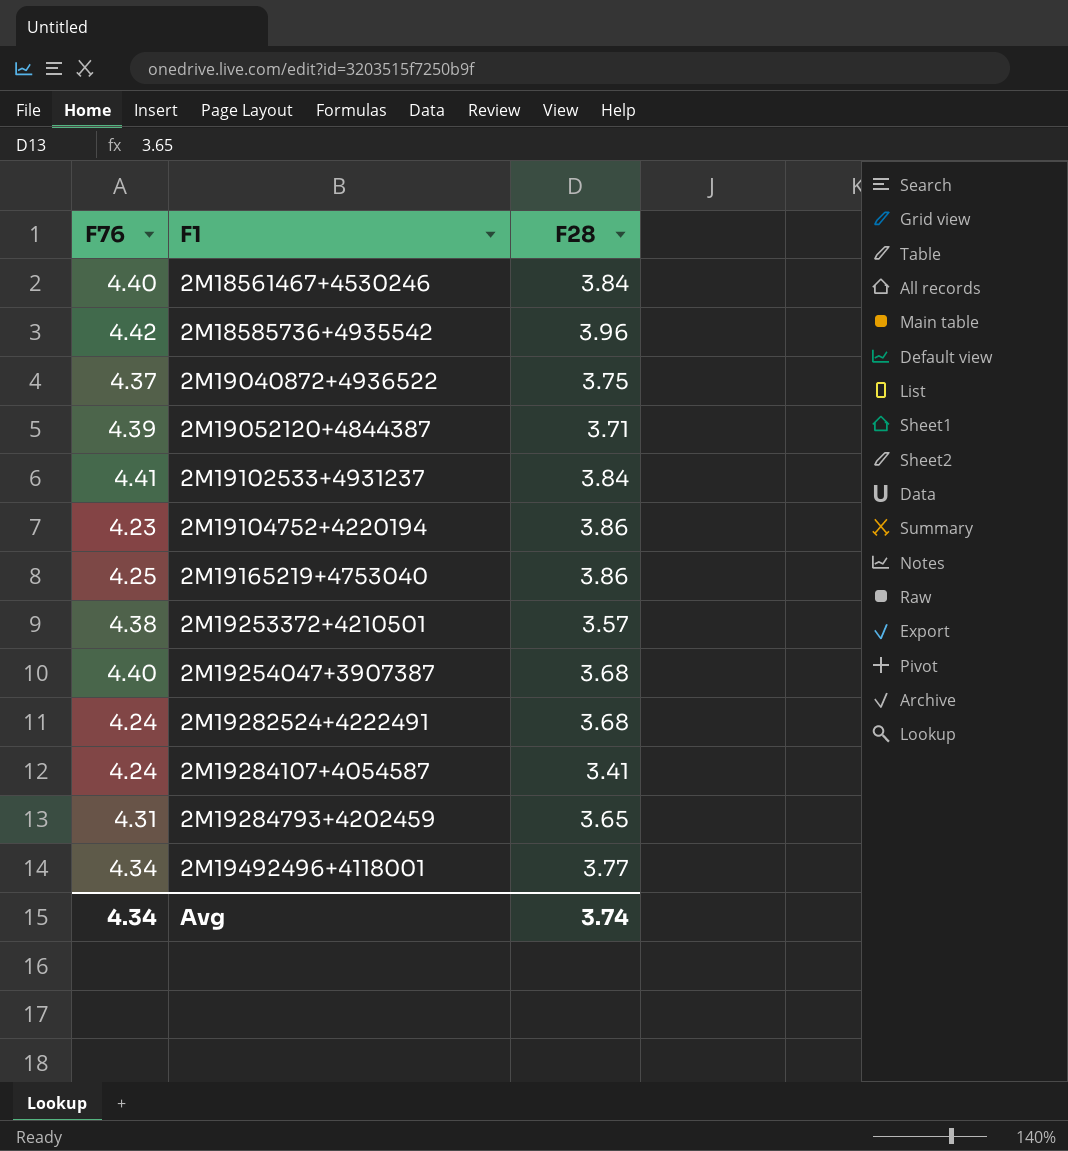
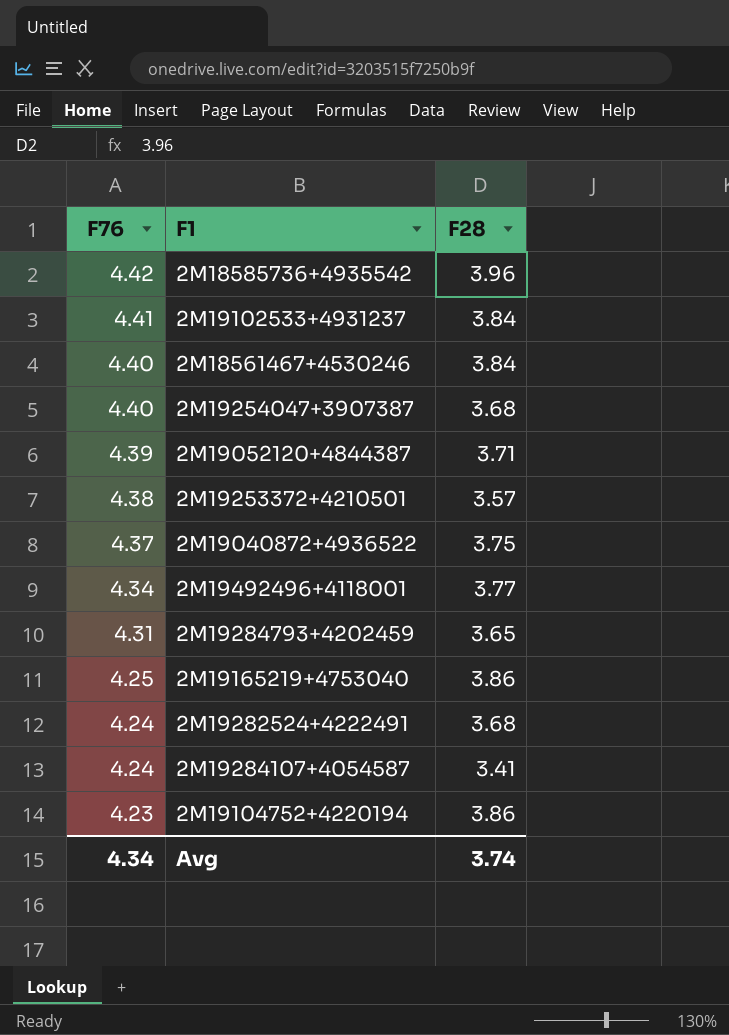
row order: F1 ascending -> F76 descending

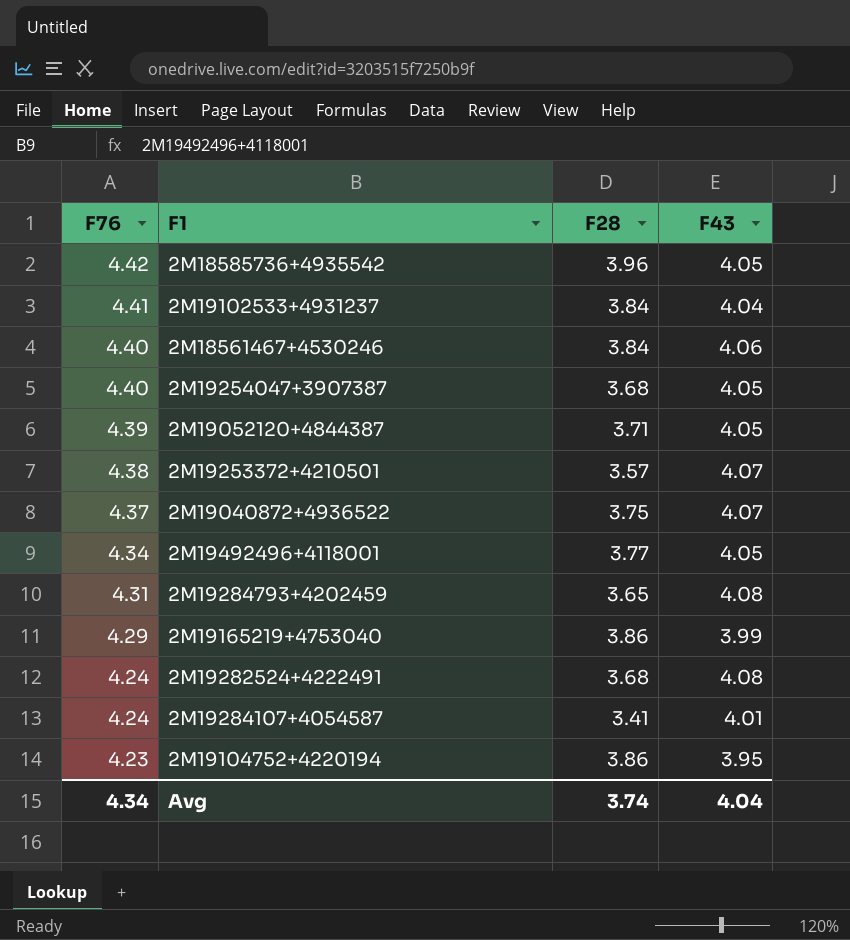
column F43 | position: none -> 4
2M19165219+4753040 | F76: 4.25 -> 4.29

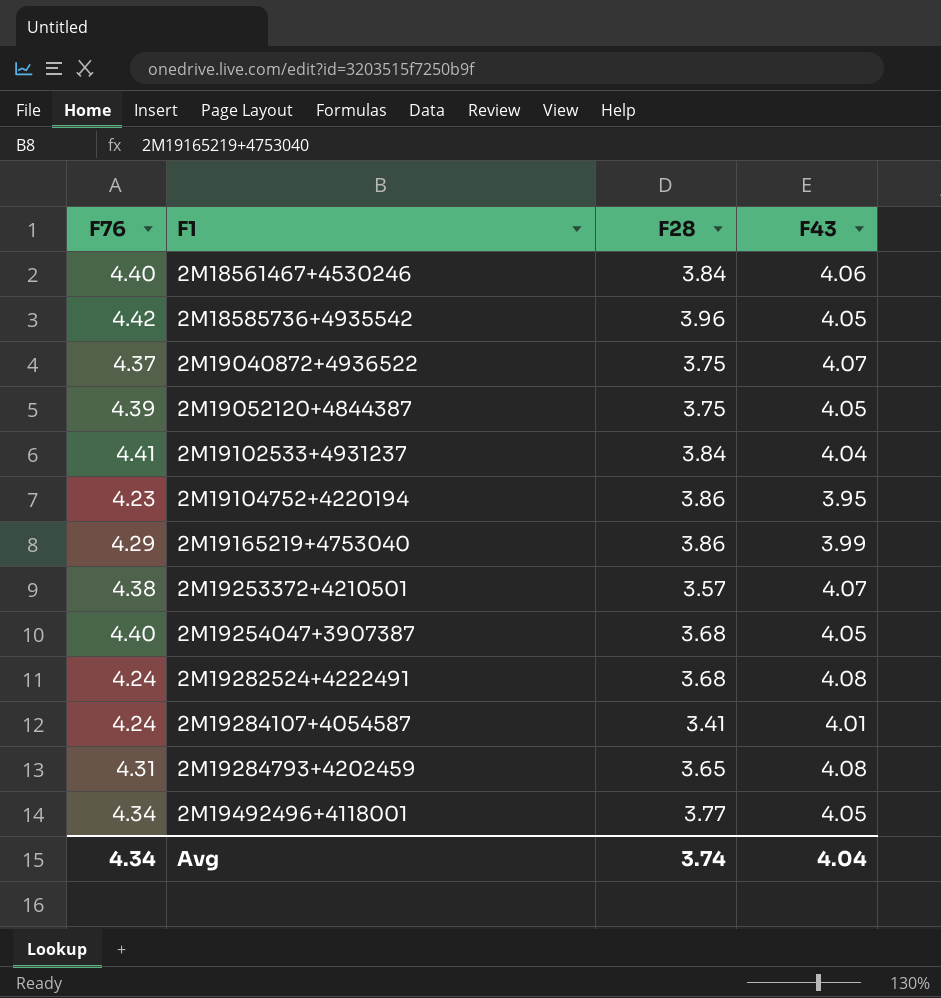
row order: F76 descending -> F1 ascending
2M19052120+4844387 | F28: 3.71 -> 3.75

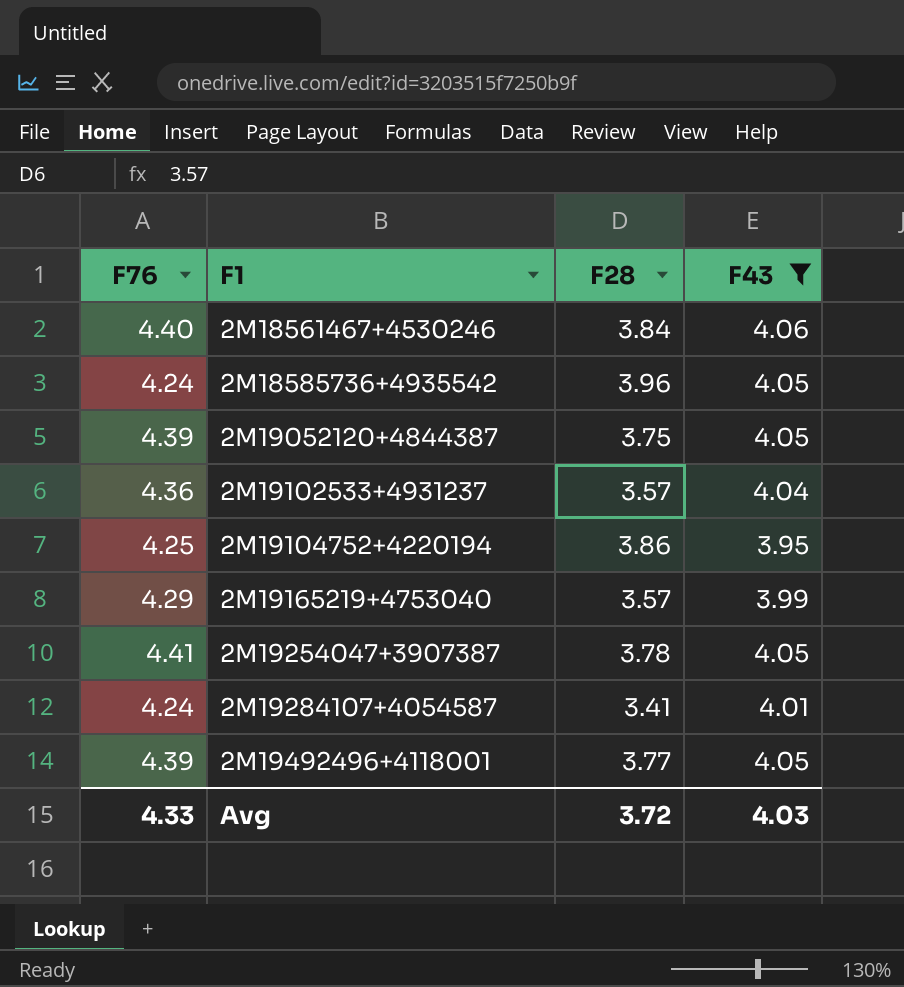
filter: none -> F43 <= 4.06
2M18585736+4935542 | F76: 4.42 -> 4.24
2M19102533+4931237 | F76: 4.41 -> 4.36
2M19102533+4931237 | F28: 3.84 -> 3.57
2M19104752+4220194 | F76: 4.23 -> 4.25
2M19165219+4753040 | F28: 3.86 -> 3.57
2M19254047+3907387 | F76: 4.40 -> 4.41
2M19254047+3907387 | F28: 3.68 -> 3.78
2M19492496+4118001 | F76: 4.34 -> 4.39
Avg | F76: 4.34 -> 4.33
Avg | F28: 3.74 -> 3.72
Avg | F43: 4.04 -> 4.03

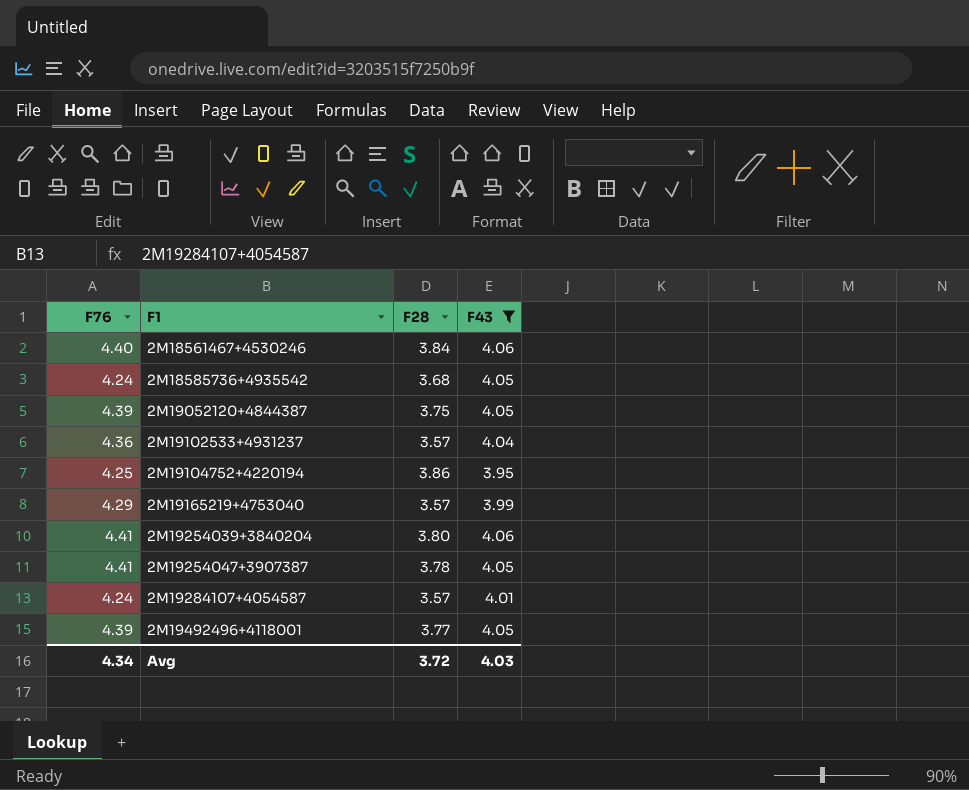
2M18585736+4935542 | F28: 3.96 -> 3.68
row 2M19254039+3840204: none -> 4.41 | 3.80 | 4.06
2M19284107+4054587 | F28: 3.41 -> 3.57
Avg | F76: 4.33 -> 4.34

